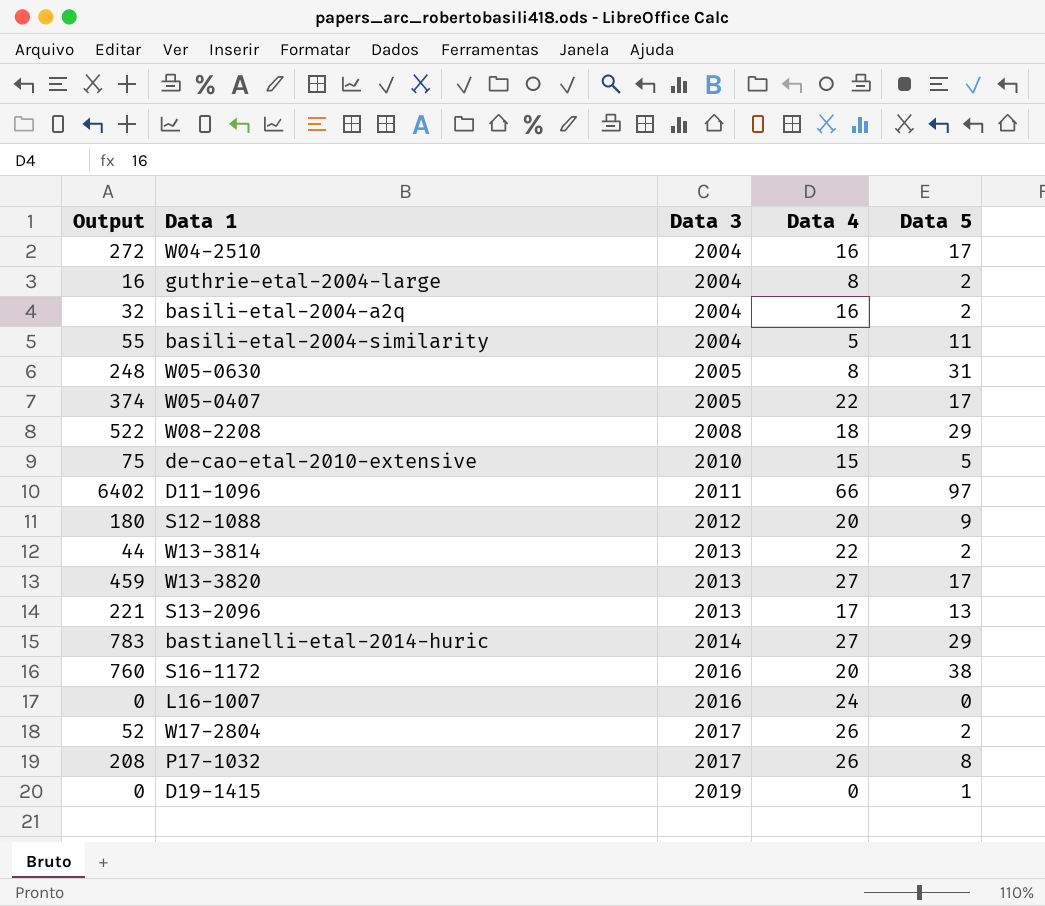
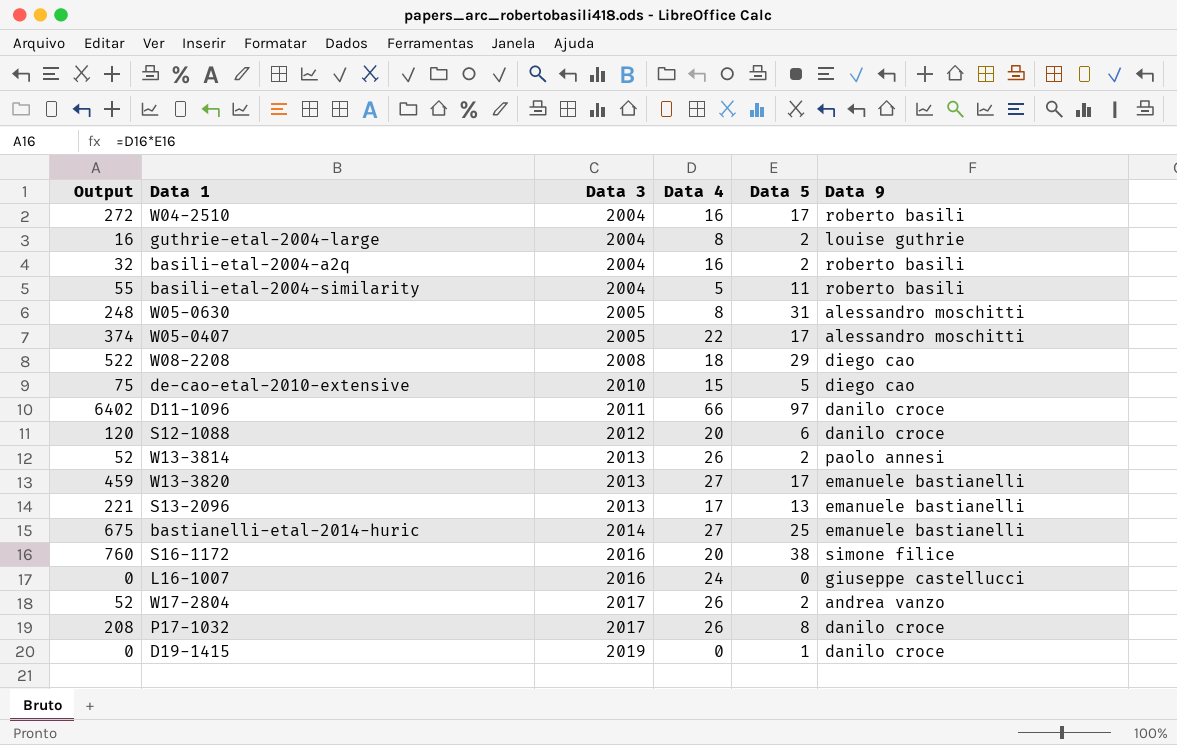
column Data 9 | position: none -> 6
S12-1088 | Output: 180 -> 120
S12-1088 | Data 5: 9 -> 6
W13-3814 | Output: 44 -> 52
W13-3814 | Data 4: 22 -> 26
bastianelli-etal-2014-huric | Output: 783 -> 675
bastianelli-etal-2014-huric | Data 5: 29 -> 25

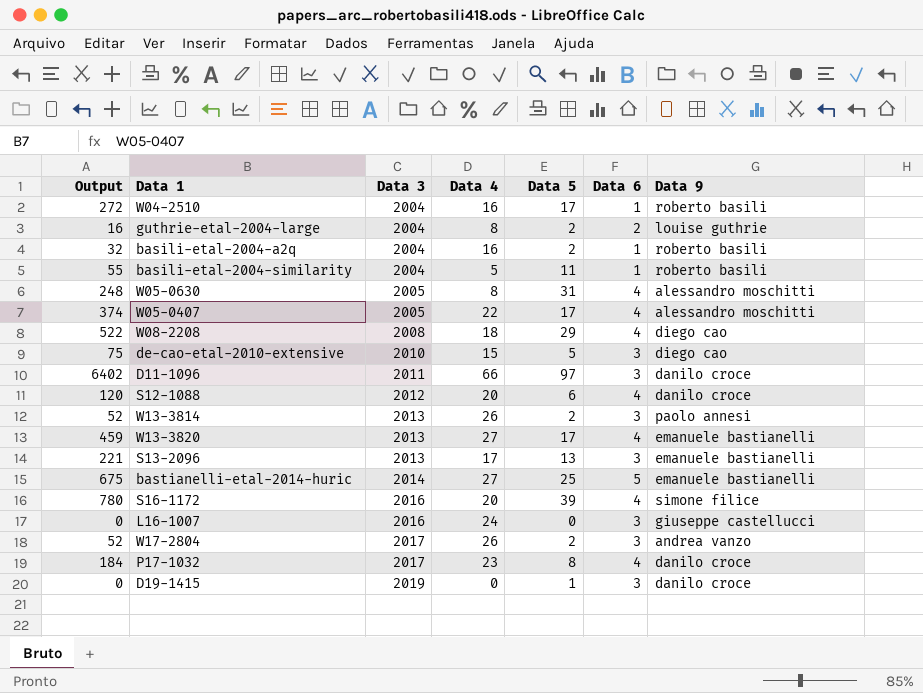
column Data 6 | position: none -> 6
S16-1172 | Output: 760 -> 780
S16-1172 | Data 5: 38 -> 39
P17-1032 | Output: 208 -> 184
P17-1032 | Data 4: 26 -> 23

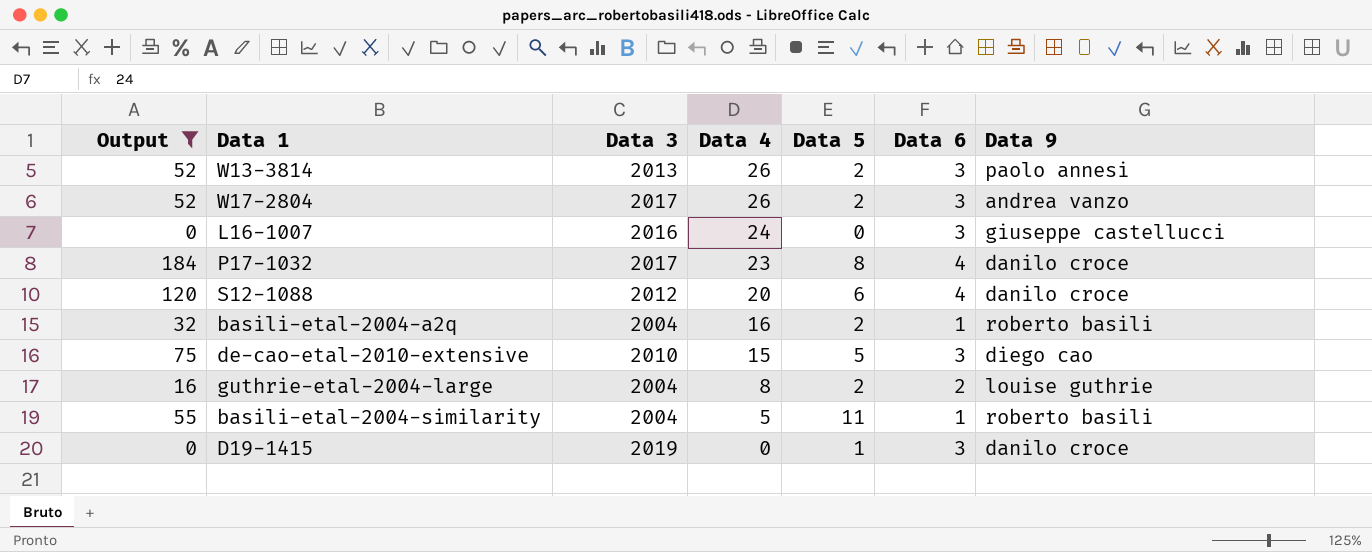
filter: none -> Output <= 184
row order: Data 3 ascending -> Data 4 descending

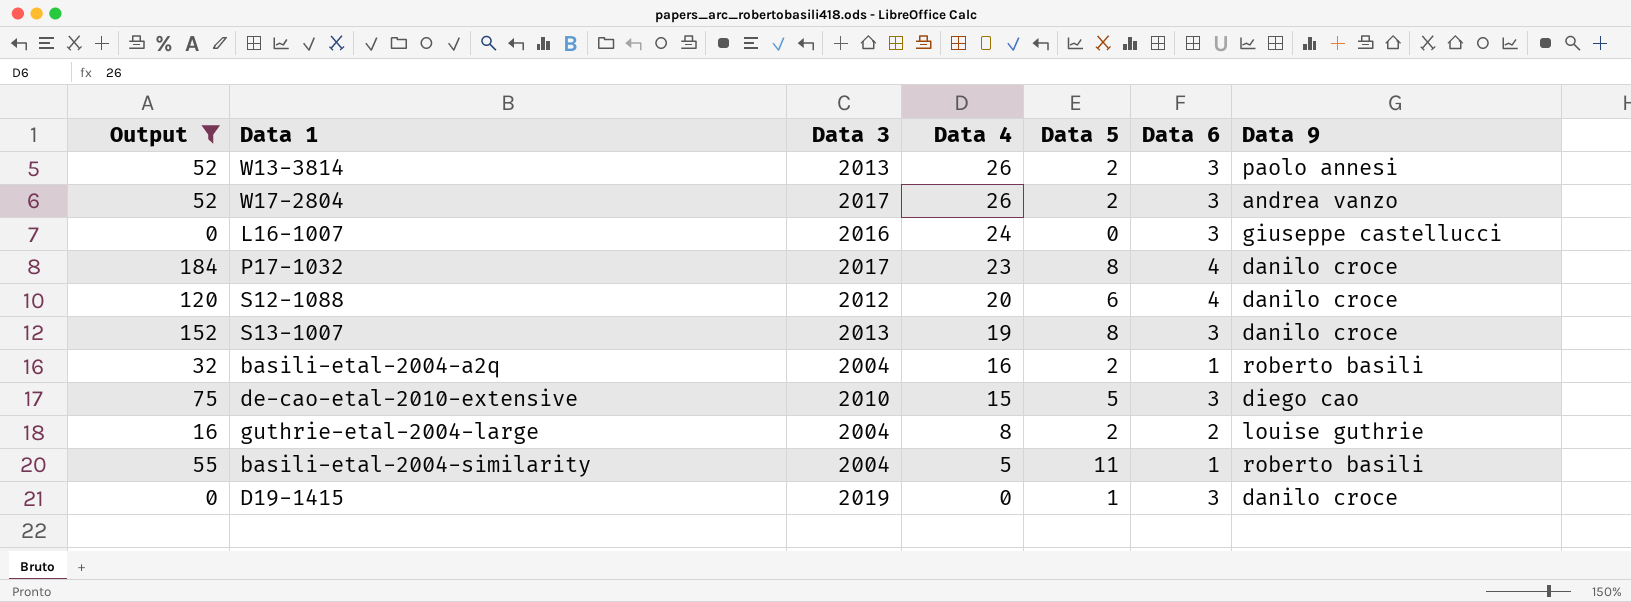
row S13-1007: none -> 152 | 2013 | 19 | 8 | 3 | danilo croce

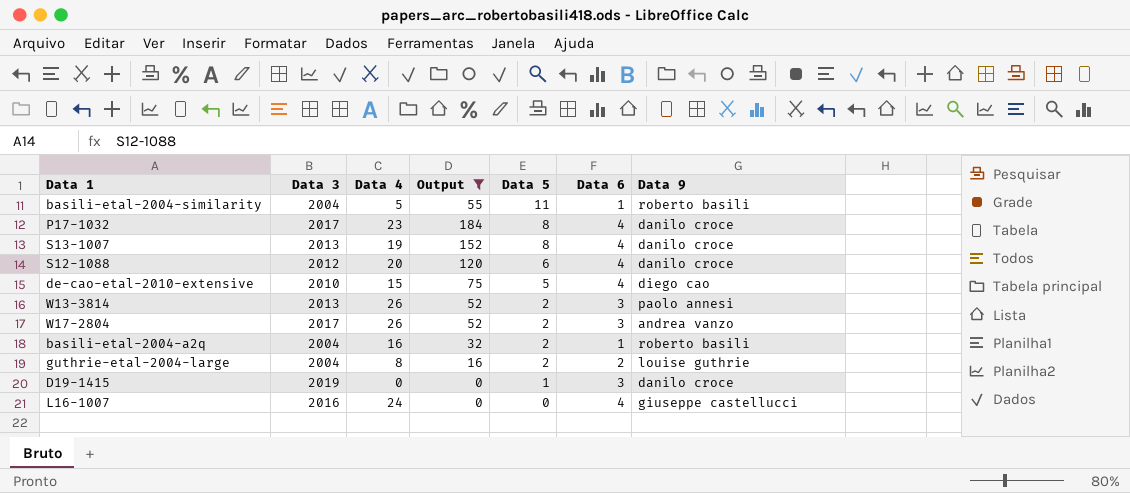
row order: Data 4 descending -> Data 5 descending
column Output | position: 1 -> 4
S13-1007 | Data 6: 3 -> 4
de-cao-etal-2010-extensive | Data 6: 3 -> 4
L16-1007 | Data 6: 3 -> 4

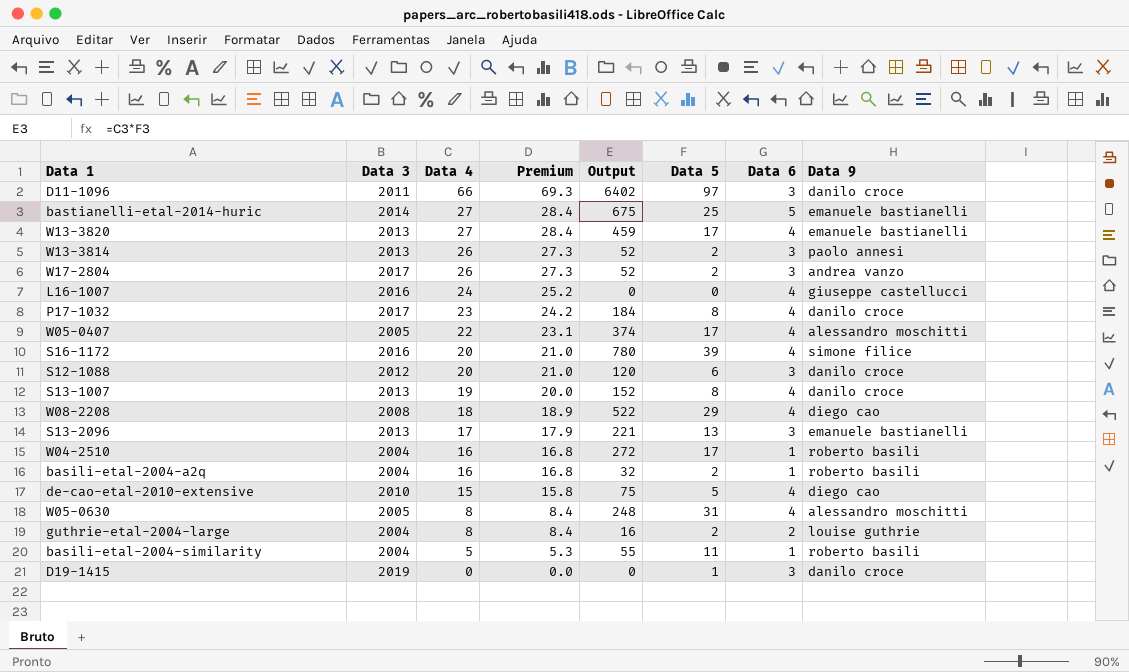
filter: Output <= 184 -> none
row order: Data 5 descending -> Data 4 descending
column Premium | formula: none -> [Data 4] * 1.05
S12-1088 | Data 6: 4 -> 3

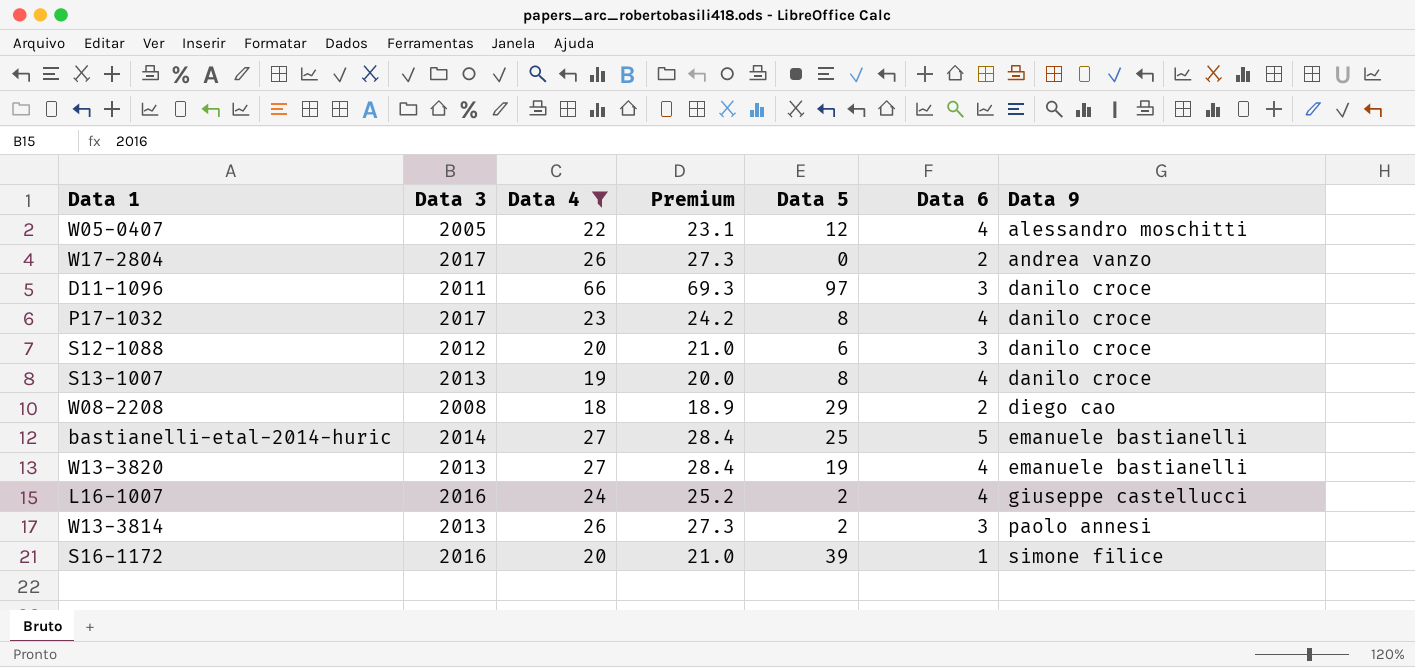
filter: none -> Data 4 >= 18
row order: Data 4 descending -> Data 9 ascending
column Output | formula: [Data 4] * [Data 5] -> none
W05-0407 | Data 5: 17 -> 12
W17-2804 | Data 5: 2 -> 0
W17-2804 | Data 6: 3 -> 2
W08-2208 | Data 6: 4 -> 2
W13-3820 | Data 5: 17 -> 19
L16-1007 | Data 5: 0 -> 2
S16-1172 | Data 6: 4 -> 1

